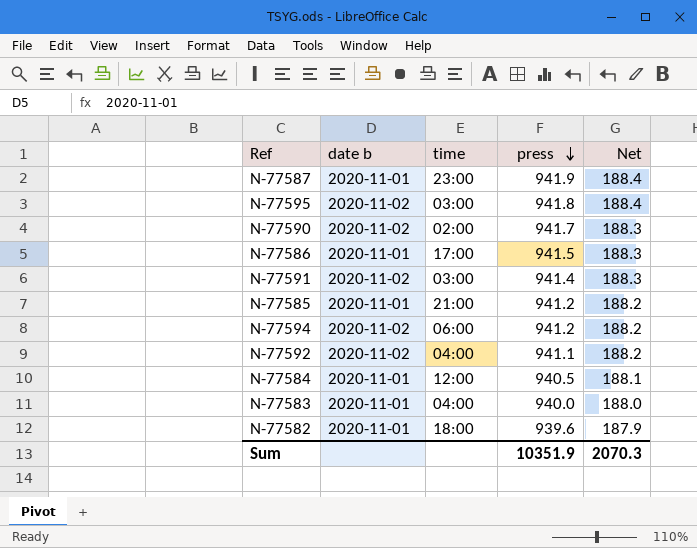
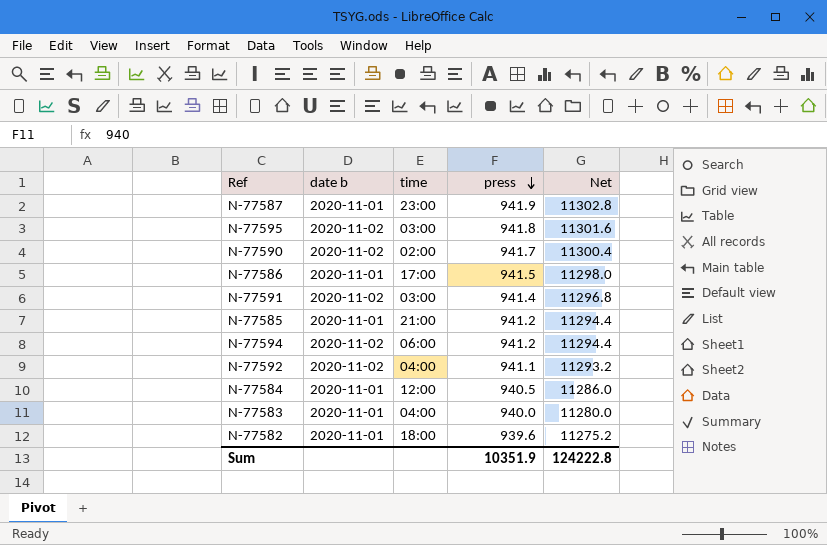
column Net | formula: [press] * 0.2 -> [press] * 12
Sum | Net: 2070.3 -> 124222.8

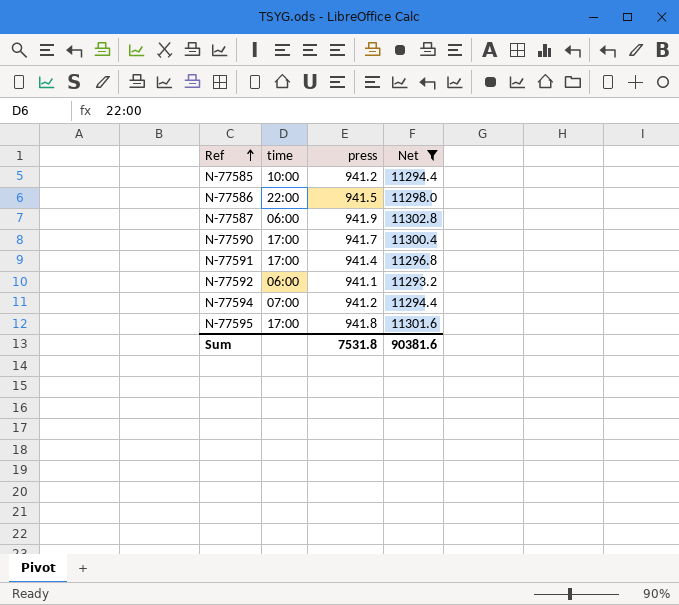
filter: none -> Net >= 11293.2
row order: press descending -> Ref ascending
column date b | position: 2 -> none
N-77585 | time: 21:00 -> 10:00
N-77586 | time: 17:00 -> 22:00
N-77587 | time: 23:00 -> 06:00
N-77590 | time: 02:00 -> 17:00
N-77591 | time: 03:00 -> 17:00
N-77592 | time: 04:00 -> 06:00
N-77594 | time: 06:00 -> 07:00
N-77595 | time: 03:00 -> 17:00
Sum | press: 10351.9 -> 7531.8
Sum | Net: 124222.8 -> 90381.6

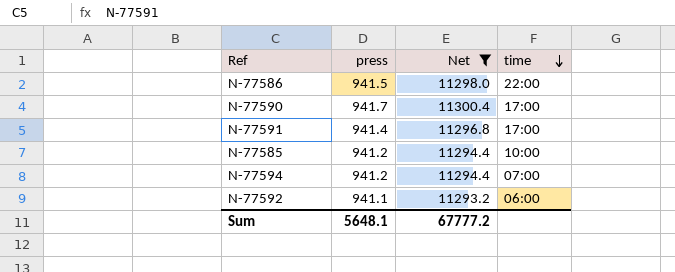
row order: Ref ascending -> time descending
column time | position: 2 -> 4
row N-77587: 06:00 | 941.9 | 11302.8 -> none
row N-77595: 17:00 | 941.8 | 11301.6 -> none
Sum | press: 7531.8 -> 5648.1
Sum | Net: 90381.6 -> 67777.2

